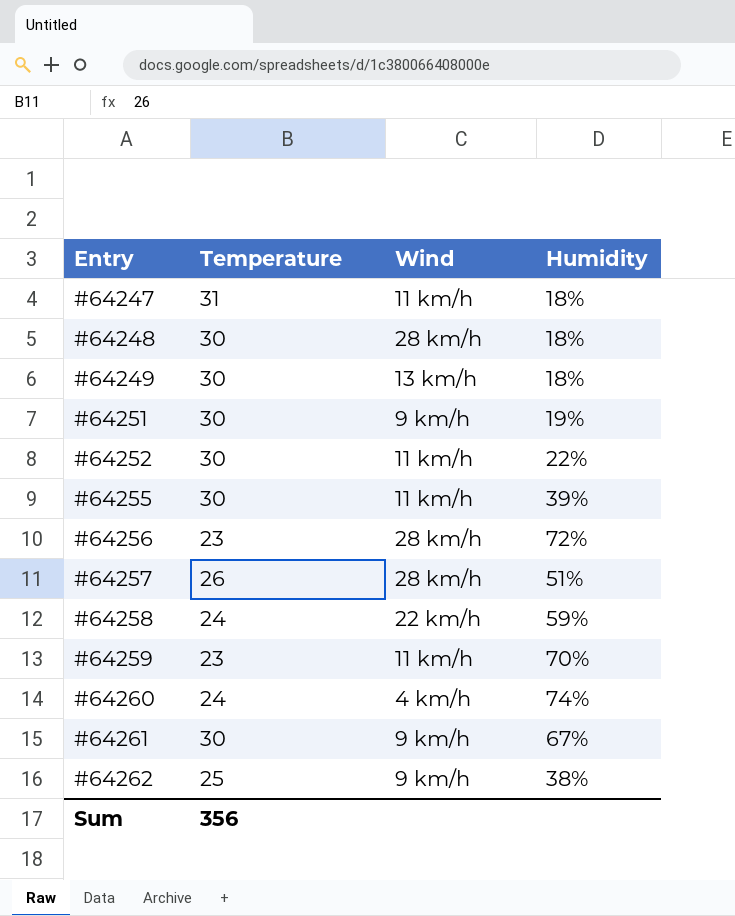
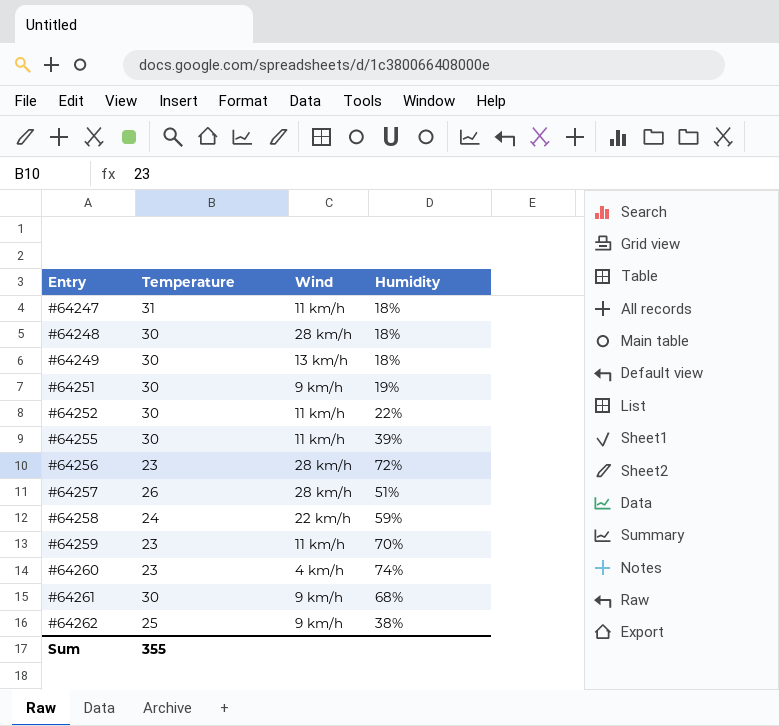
#64260 | Temperature: 24 -> 23
#64261 | Humidity: 67% -> 68%
Sum | Temperature: 356 -> 355

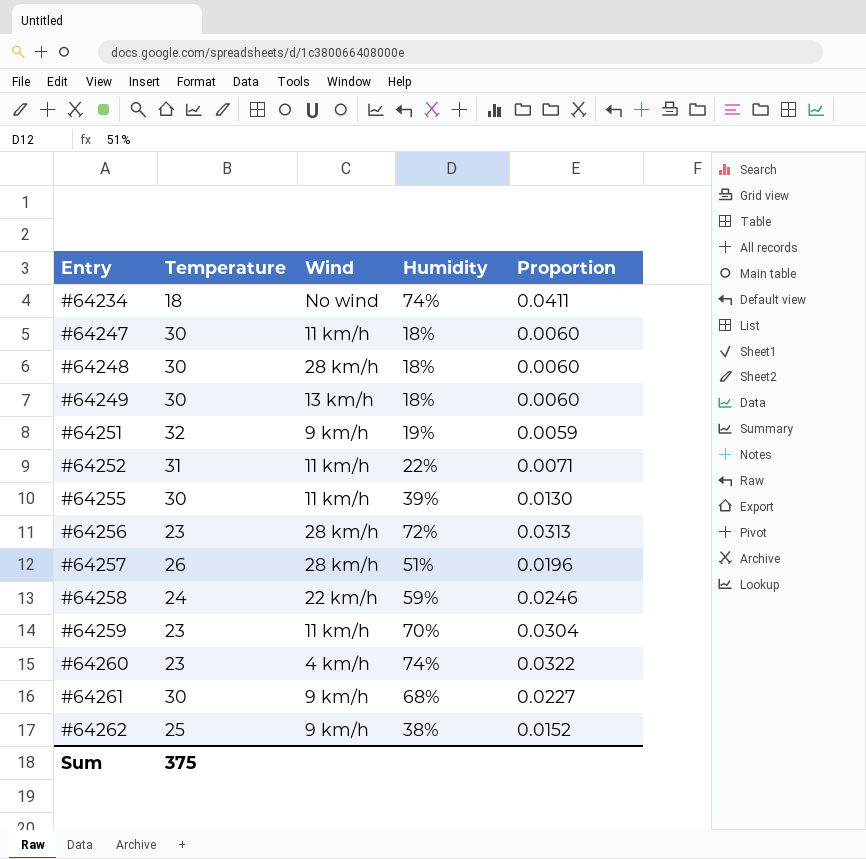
column Proportion | formula: none -> [Humidity] / [Temperature]
row #64234: none -> 18 | No wind | 74% | 0.0411
#64247 | Temperature: 31 -> 30
#64251 | Temperature: 30 -> 32
#64252 | Temperature: 30 -> 31
Sum | Temperature: 355 -> 375

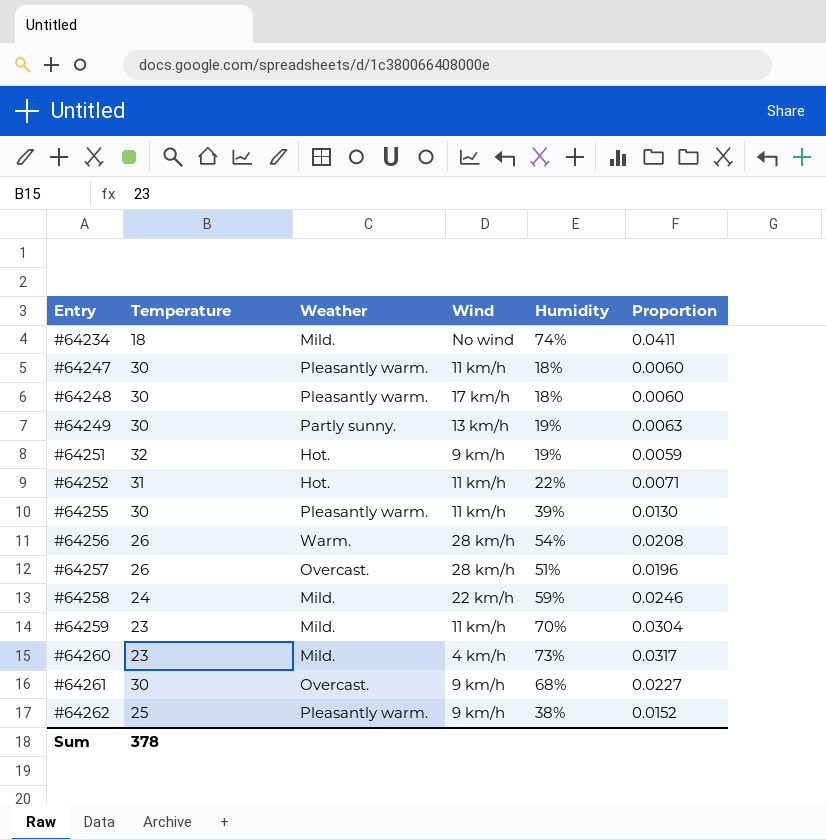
column Weather | position: none -> 3
#64248 | Wind: 28 km/h -> 17 km/h
#64249 | Humidity: 18% -> 19%
#64249 | Proportion: 0.0060 -> 0.0063
#64256 | Temperature: 23 -> 26
#64256 | Humidity: 72% -> 54%
#64256 | Proportion: 0.0313 -> 0.0208
#64260 | Humidity: 74% -> 73%
#64260 | Proportion: 0.0322 -> 0.0317
Sum | Temperature: 375 -> 378

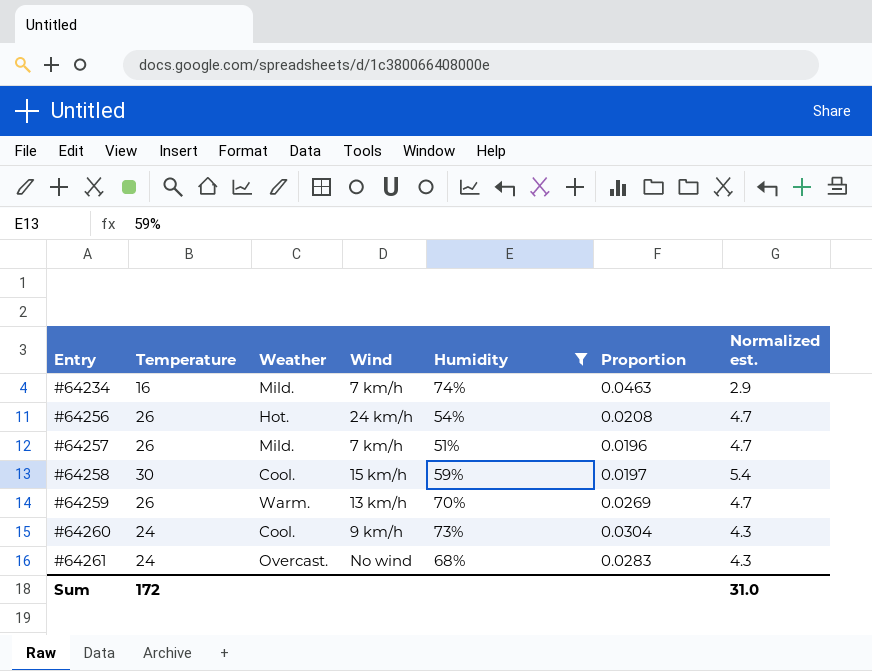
filter: none -> Humidity >= 51%
column Normalized est. | formula: none -> [Temperature] * 0.18
#64234 | Temperature: 18 -> 16
#64234 | Wind: No wind -> 7 km/h
#64234 | Proportion: 0.0411 -> 0.0463
#64256 | Weather: Warm. -> Hot.
#64256 | Wind: 28 km/h -> 24 km/h
#64257 | Weather: Overcast. -> Mild.
#64257 | Wind: 28 km/h -> 7 km/h
#64258 | Temperature: 24 -> 30
#64258 | Weather: Mild. -> Cool.
#64258 | Wind: 22 km/h -> 15 km/h
#64258 | Proportion: 0.0246 -> 0.0197
#64259 | Temperature: 23 -> 26
#64259 | Weather: Mild. -> Warm.
#64259 | Wind: 11 km/h -> 13 km/h
#64259 | Proportion: 0.0304 -> 0.0269
#64260 | Temperature: 23 -> 24
#64260 | Weather: Mild. -> Cool.
#64260 | Wind: 4 km/h -> 9 km/h
#64260 | Proportion: 0.0317 -> 0.0304
#64261 | Temperature: 30 -> 24
#64261 | Wind: 9 km/h -> No wind
#64261 | Proportion: 0.0227 -> 0.0283
Sum | Temperature: 378 -> 172

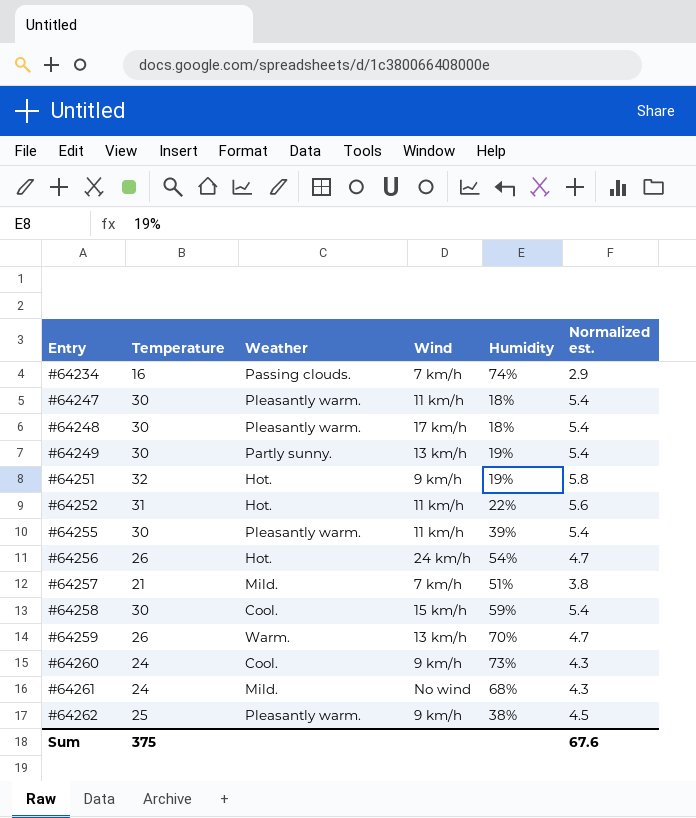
filter: Humidity >= 51% -> none
column Proportion | formula: [Humidity] / [Temperature] -> none
#64234 | Weather: Mild. -> Passing clouds.
#64257 | Temperature: 26 -> 21
#64257 | Normalized est.: 4.7 -> 3.8
#64261 | Weather: Overcast. -> Mild.
Sum | Temperature: 172 -> 375
Sum | Normalized est.: 31.0 -> 67.6

